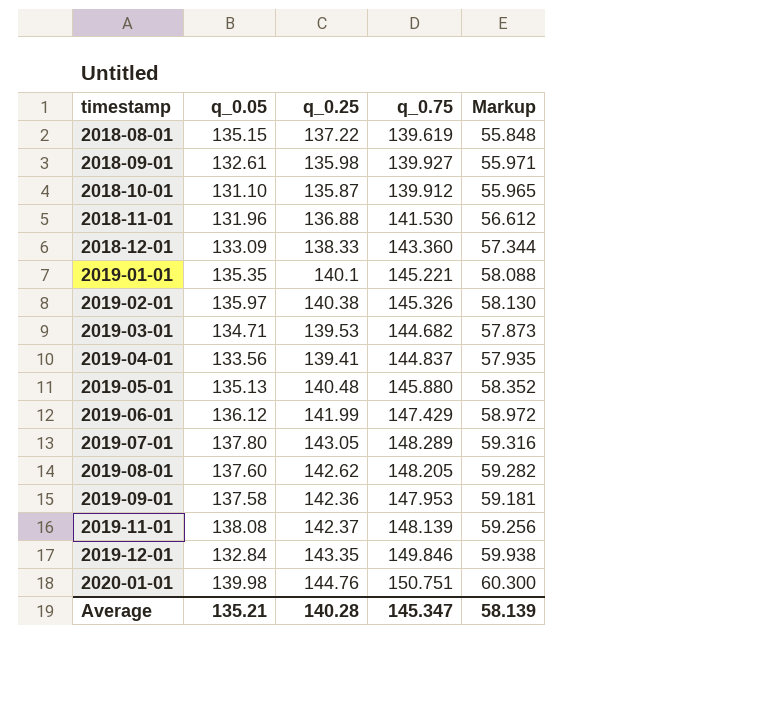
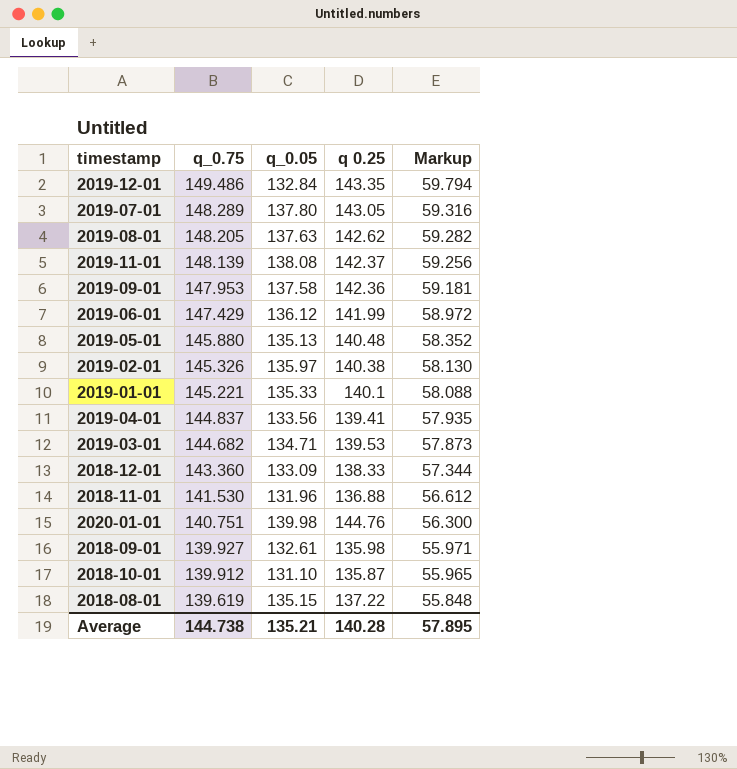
row order: timestamp ascending -> q_0.75 descending
column q_0.75 | position: 4 -> 2
column name: q_0.25 -> q 0.25
2019-12-01 | q_0.75: 149.846 -> 149.486
2019-12-01 | Markup: 59.938 -> 59.794
2019-08-01 | q_0.05: 137.60 -> 137.63
2019-01-01 | q_0.05: 135.35 -> 135.33
2020-01-01 | q_0.75: 150.751 -> 140.751
2020-01-01 | Markup: 60.300 -> 56.300
Average | q_0.75: 145.347 -> 144.738
Average | Markup: 58.139 -> 57.895

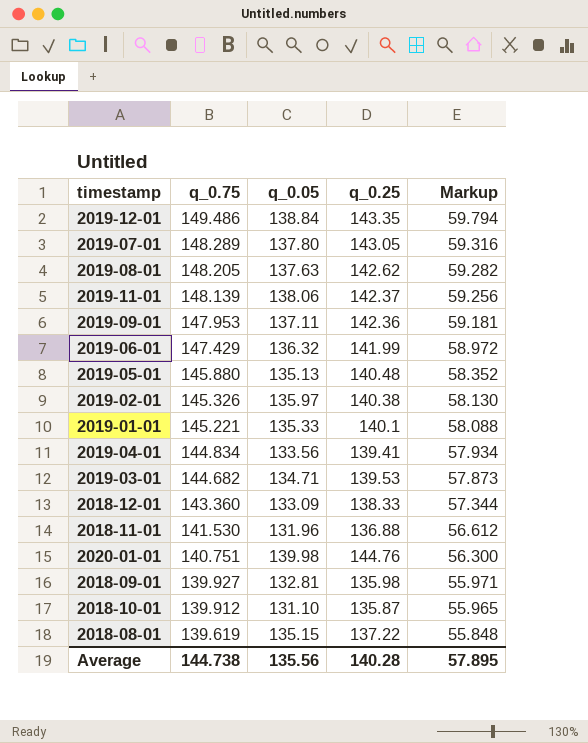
column name: q 0.25 -> q_0.25
2019-12-01 | q_0.05: 132.84 -> 138.84
2019-11-01 | q_0.05: 138.08 -> 138.06
2019-09-01 | q_0.05: 137.58 -> 137.11
2019-06-01 | q_0.05: 136.12 -> 136.32
2019-04-01 | q_0.75: 144.837 -> 144.834
2019-04-01 | Markup: 57.935 -> 57.934
2018-09-01 | q_0.05: 132.61 -> 132.81
Average | q_0.05: 135.21 -> 135.56

